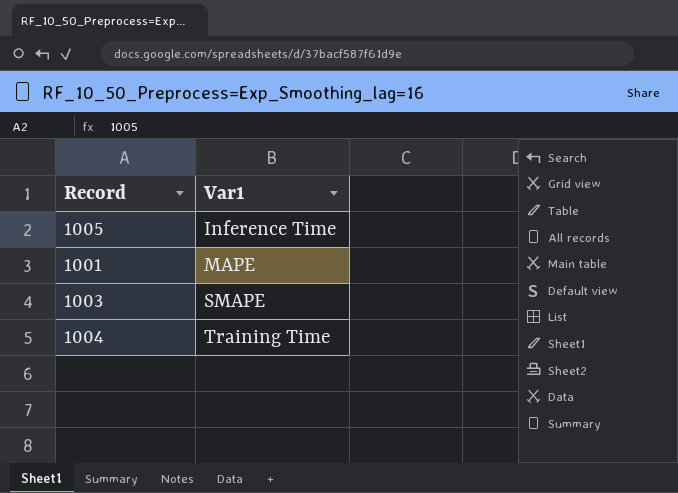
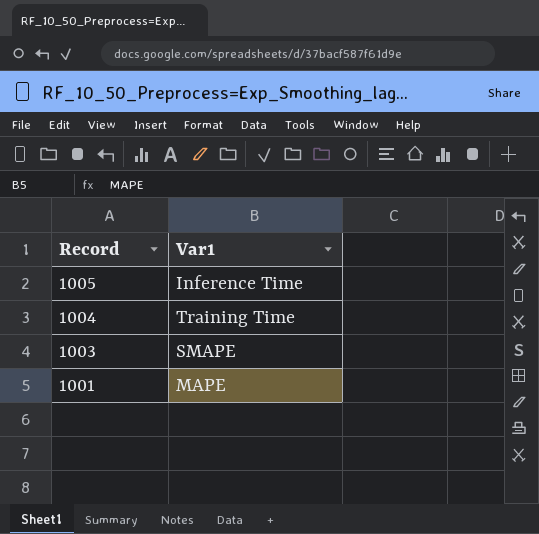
row order: Var1 ascending -> Record descending

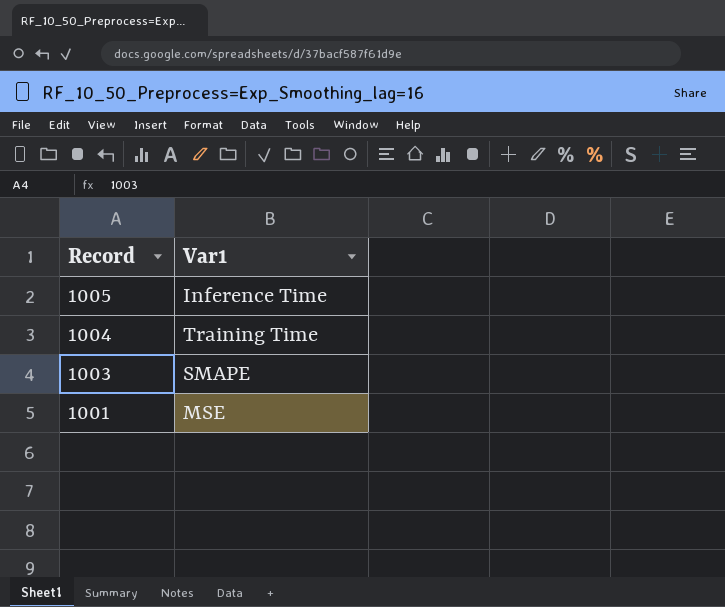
1001 | Var1: MAPE -> MSE

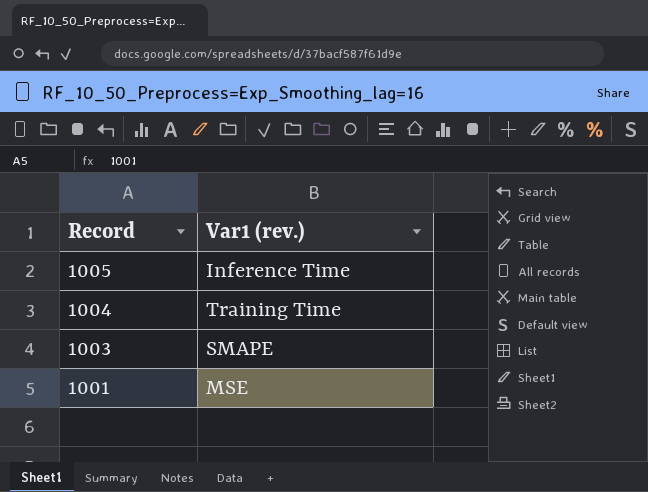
column name: Var1 -> Var1 (rev.)

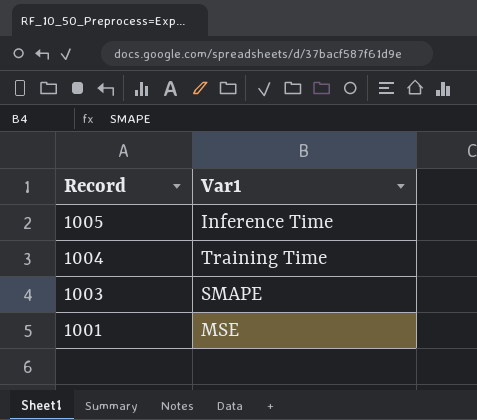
column name: Var1 (rev.) -> Var1

